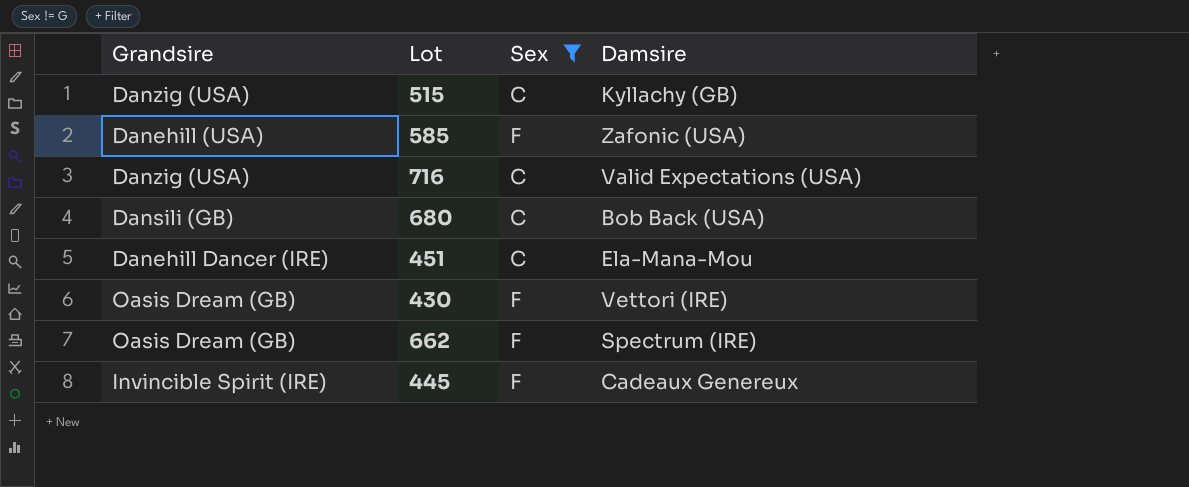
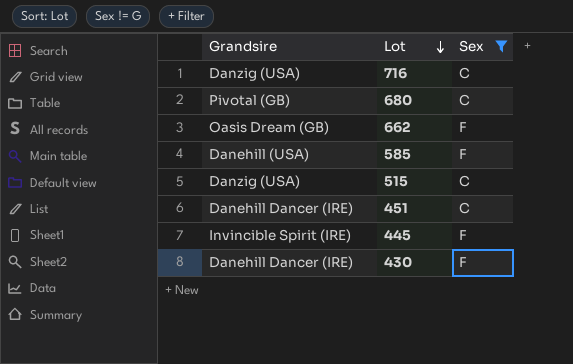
row order: none -> Lot descending
column Damsire | position: 4 -> none
680 | Grandsire: Dansili (GB) -> Pivotal (GB)
430 | Grandsire: Oasis Dream (GB) -> Danehill Dancer (IRE)

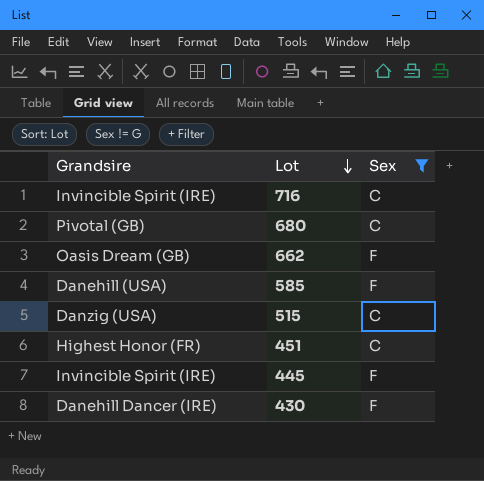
716 | Grandsire: Danzig (USA) -> Invincible Spirit (IRE)
451 | Grandsire: Danehill Dancer (IRE) -> Highest Honor (FR)

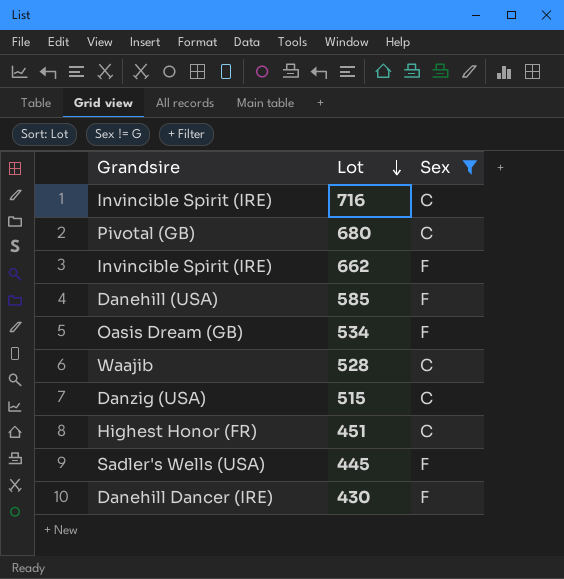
662 | Grandsire: Oasis Dream (GB) -> Invincible Spirit (IRE)
row 534: none -> Oasis Dream (GB) | F
row 528: none -> Waajib | C
445 | Grandsire: Invincible Spirit (IRE) -> Sadler's Wells (USA)

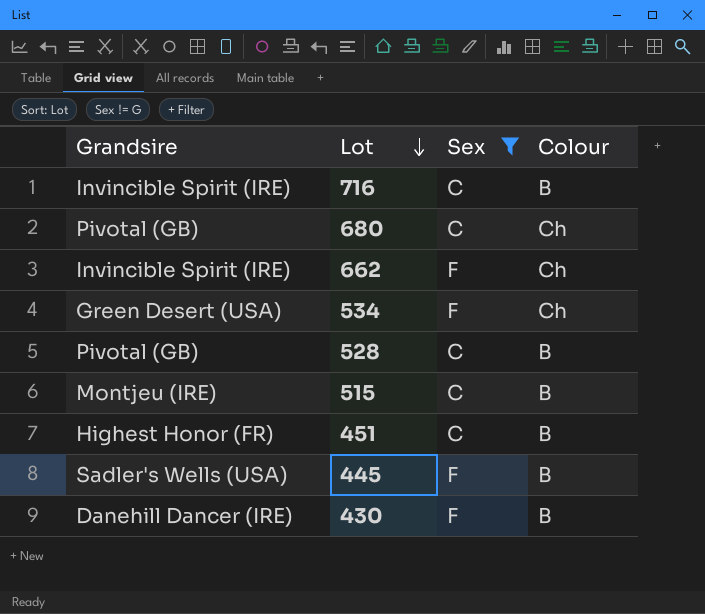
column Colour | position: none -> 4
row 585: Danehill (USA) | F -> none
534 | Grandsire: Oasis Dream (GB) -> Green Desert (USA)
528 | Grandsire: Waajib -> Pivotal (GB)
515 | Grandsire: Danzig (USA) -> Montjeu (IRE)

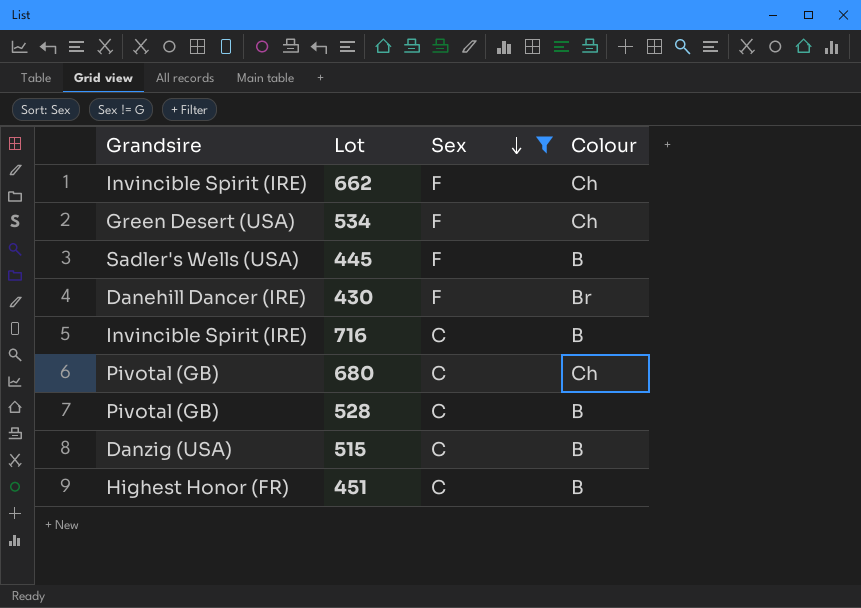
row order: Lot descending -> Sex descending
430 | Colour: B -> Br
515 | Grandsire: Montjeu (IRE) -> Danzig (USA)

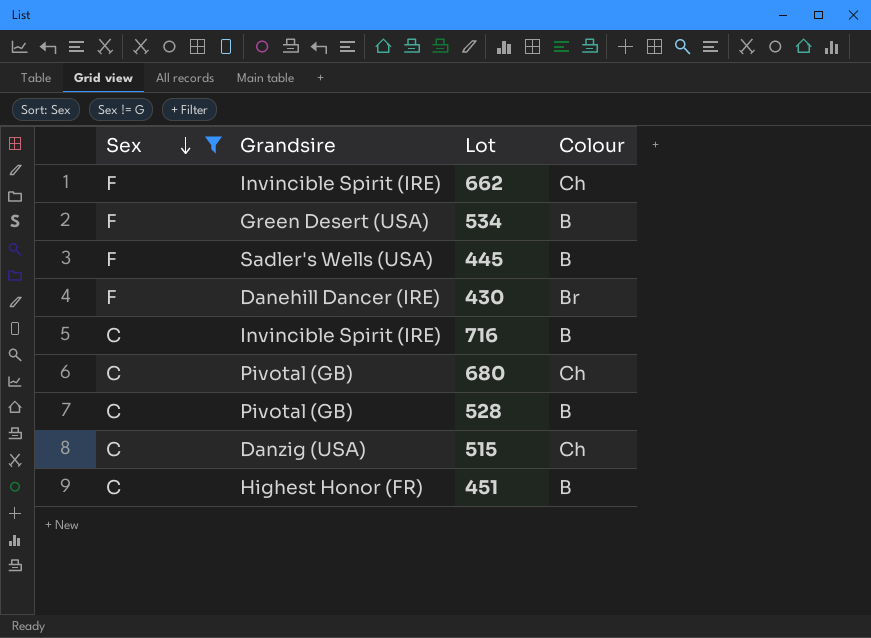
column Sex | position: 3 -> 1
534 | Colour: Ch -> B
515 | Colour: B -> Ch

